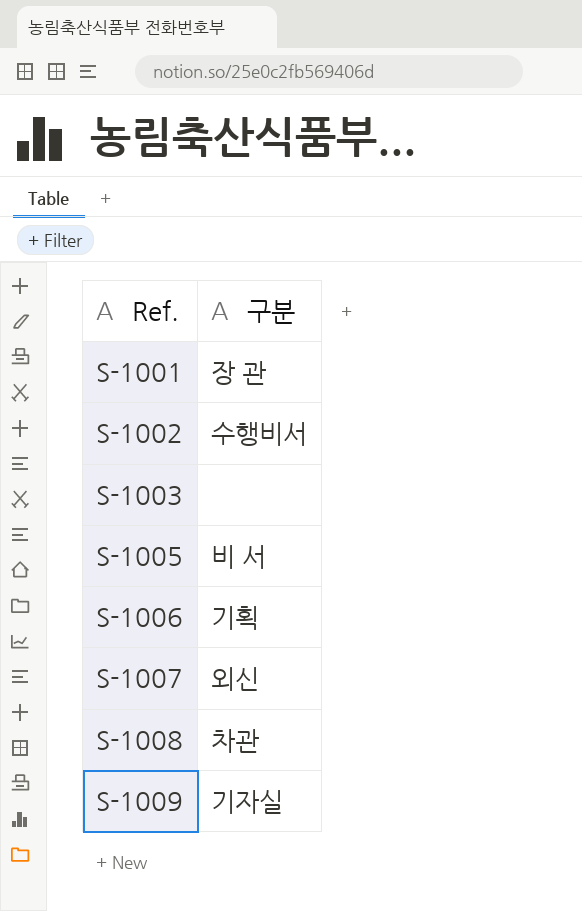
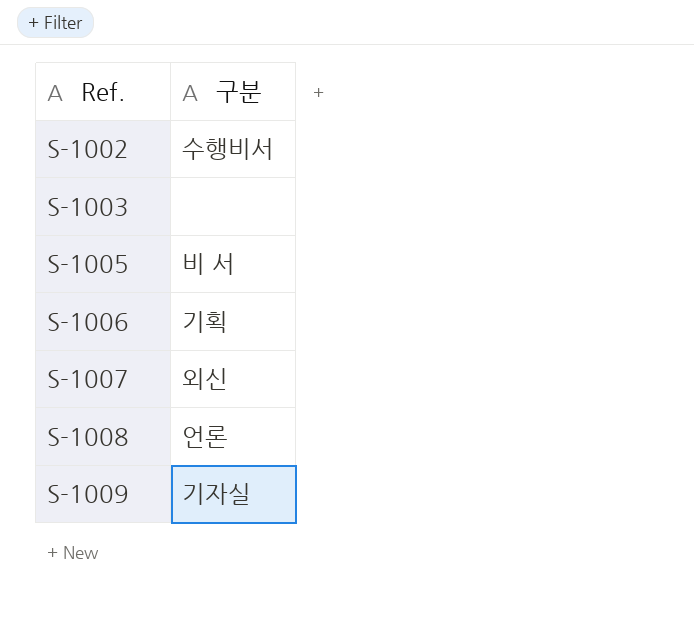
row S-1001: 장 관 -> none
S-1008 | 구분: 차관 -> 언론

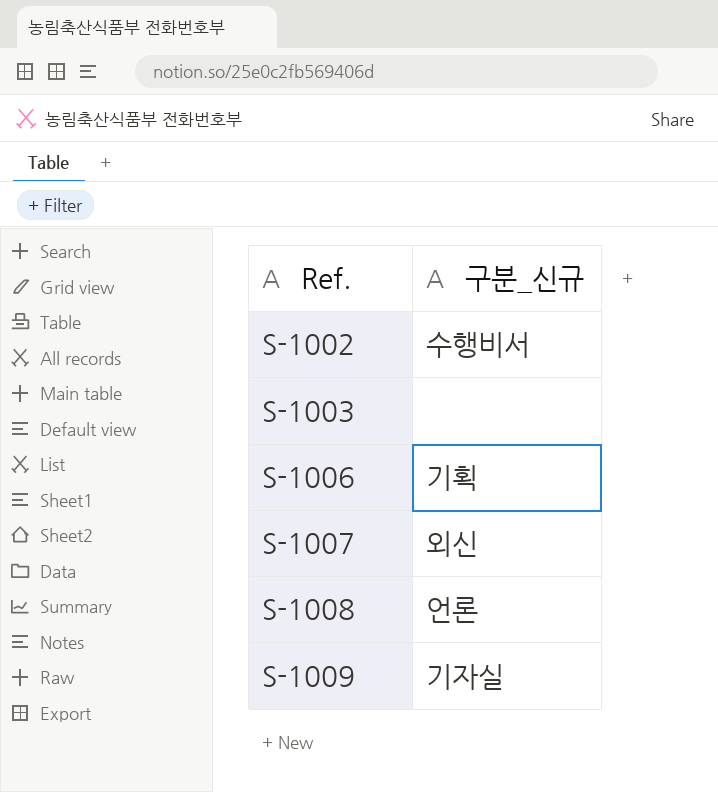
column name: 구분 -> 구분_신규
row S-1005: 비 서 -> none

